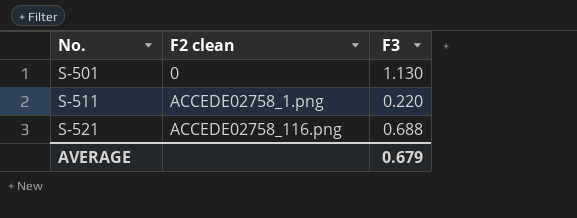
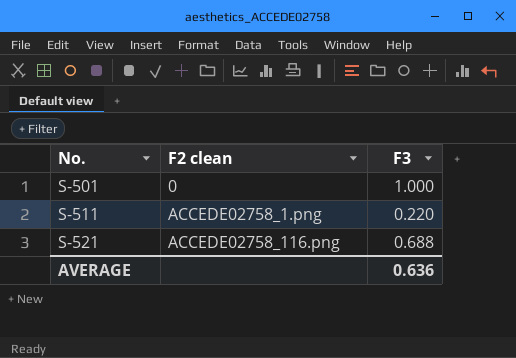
S-501 | F3: 1.130 -> 1.000
AVERAGE | F3: 0.679 -> 0.636

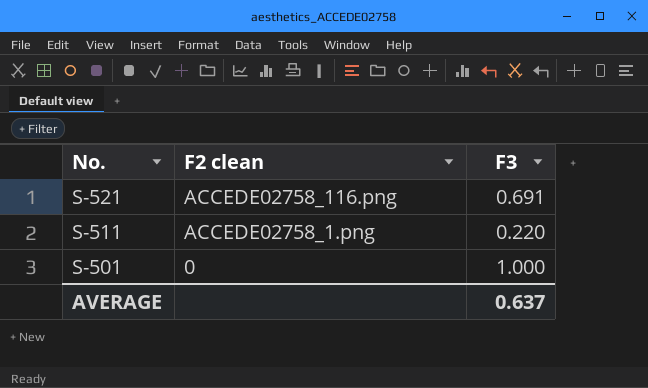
row order: No. ascending -> No. descending
S-521 | F3: 0.688 -> 0.691
AVERAGE | F3: 0.636 -> 0.637

